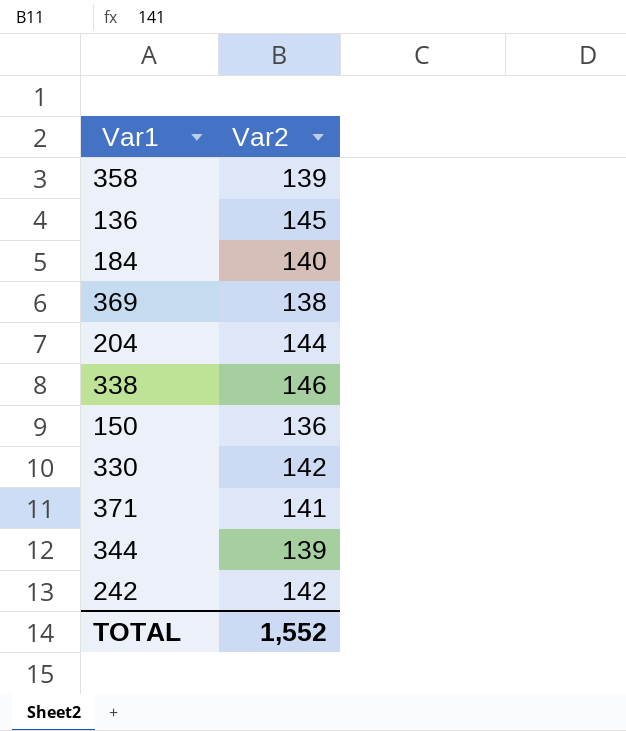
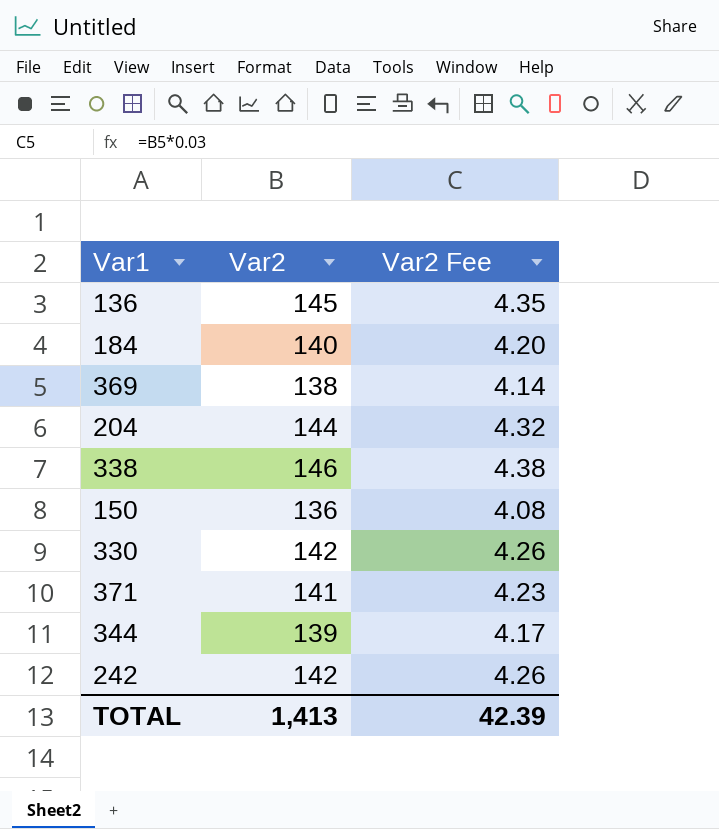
column Var2 Fee | formula: none -> [Var2] * 0.03
row 358: 139 -> none
TOTAL | Var2: 1,552 -> 1,413

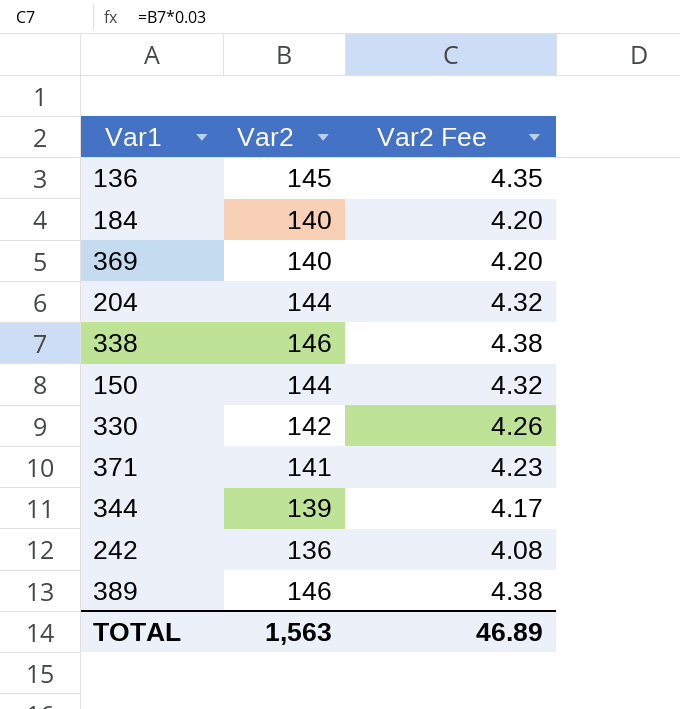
369 | Var2: 138 -> 140
369 | Var2 Fee: 4.14 -> 4.20
150 | Var2: 136 -> 144
150 | Var2 Fee: 4.08 -> 4.32
242 | Var2: 142 -> 136
242 | Var2 Fee: 4.26 -> 4.08
row 389: none -> 146 | 4.38
TOTAL | Var2: 1,413 -> 1,563
TOTAL | Var2 Fee: 42.39 -> 46.89

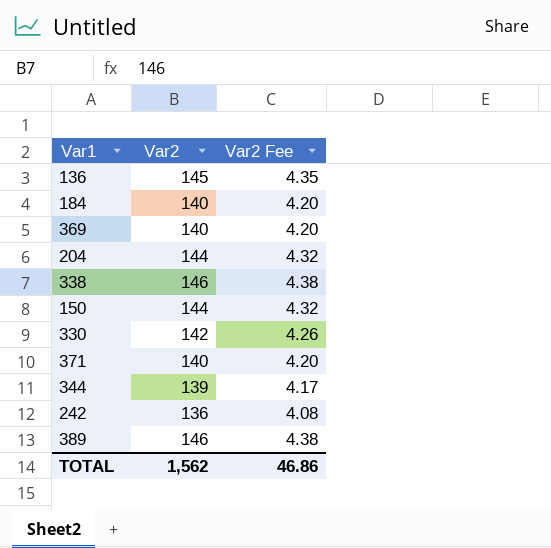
371 | Var2: 141 -> 140
371 | Var2 Fee: 4.23 -> 4.20
TOTAL | Var2: 1,563 -> 1,562
TOTAL | Var2 Fee: 46.89 -> 46.86

